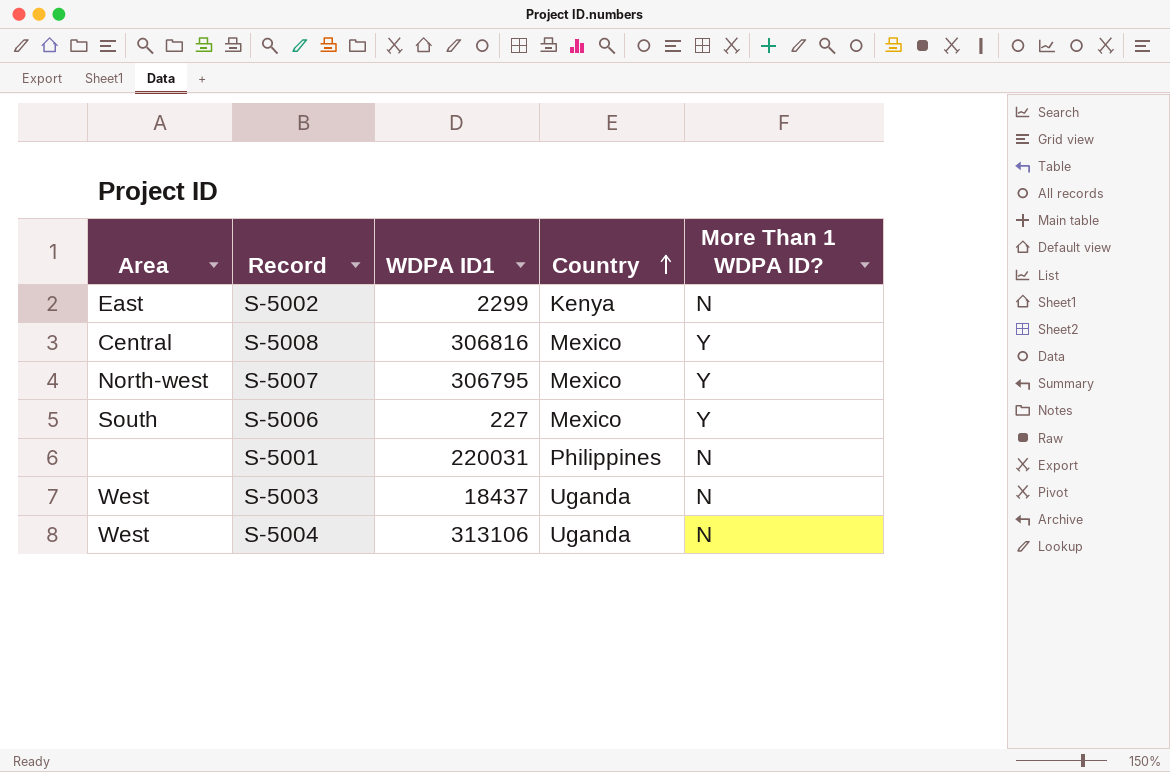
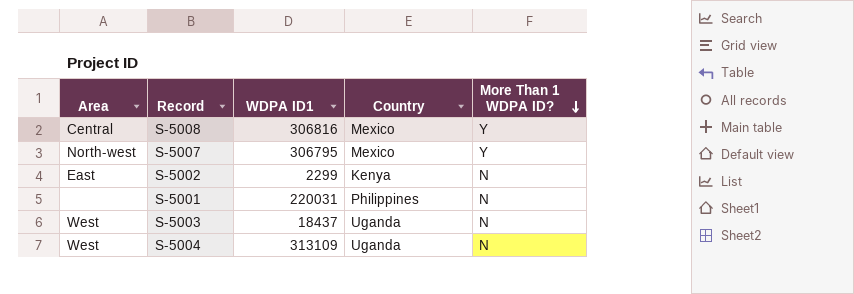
row order: Country ascending -> More Than 1 WDPA ID? descending
row S-5006: South | 227 | Mexico | Y -> none
S-5004 | WDPA ID1: 313106 -> 313109

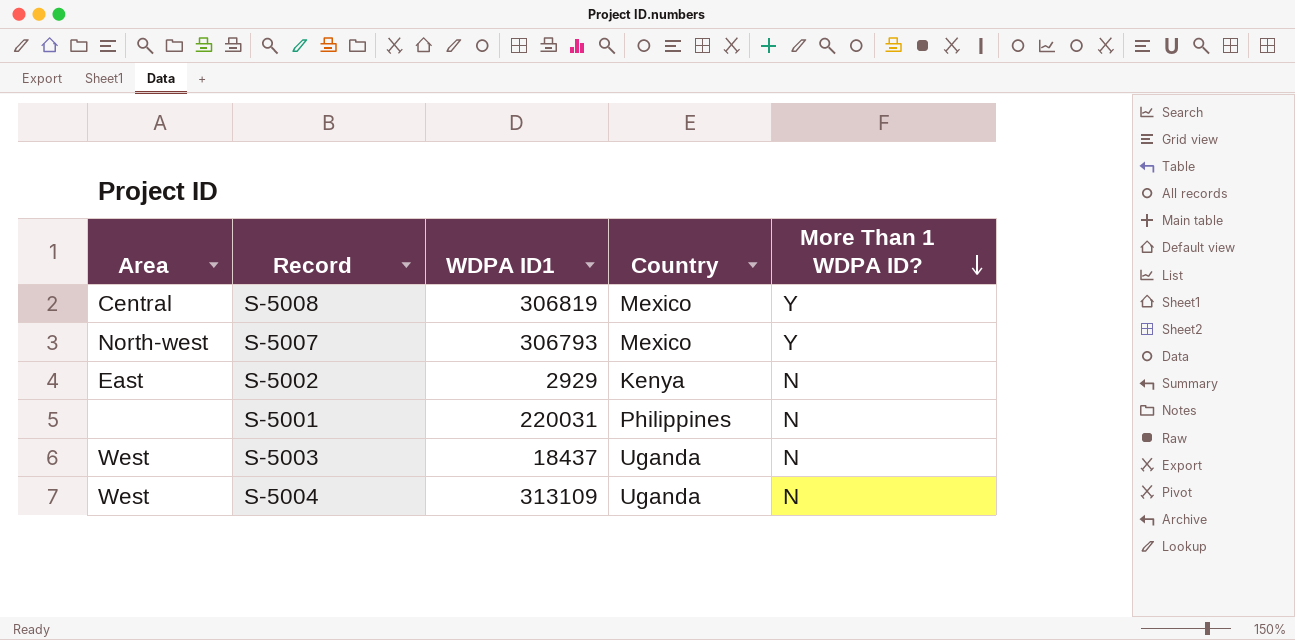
S-5008 | WDPA ID1: 306816 -> 306819
S-5007 | WDPA ID1: 306795 -> 306793
S-5002 | WDPA ID1: 2299 -> 2929

